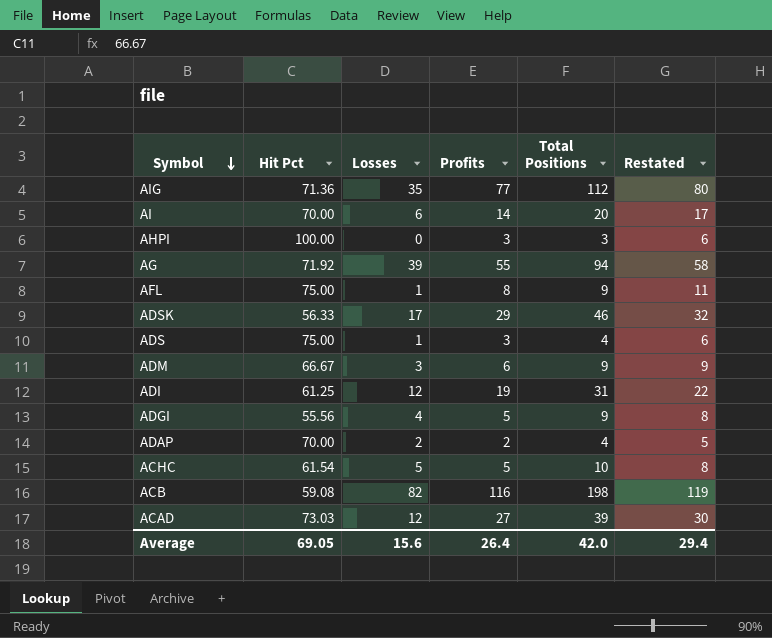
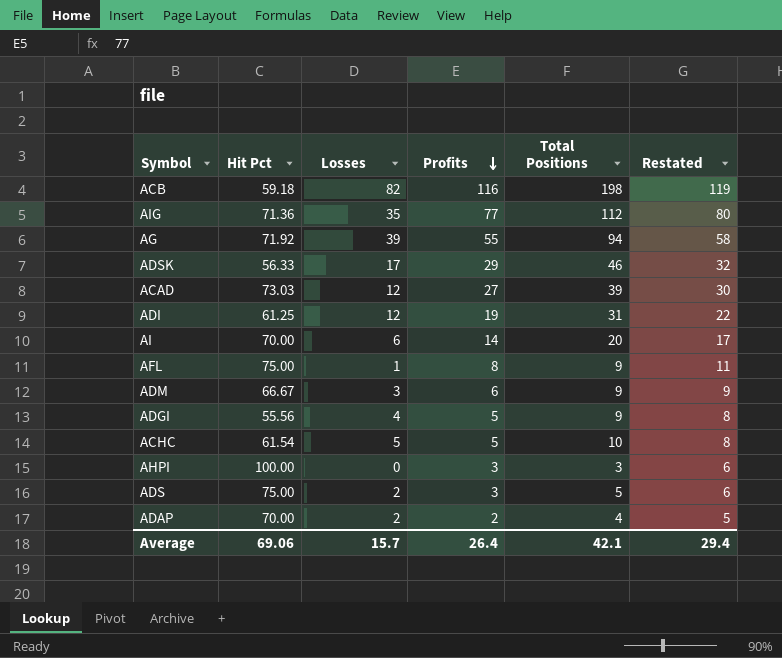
row order: Symbol descending -> Profits descending
ACB | Hit Pct: 59.08 -> 59.18
ADS | Losses: 1 -> 2
ADS | Total Positions: 4 -> 5
Average | Hit Pct: 69.05 -> 69.06
Average | Losses: 15.6 -> 15.7
Average | Total Positions: 42.0 -> 42.1

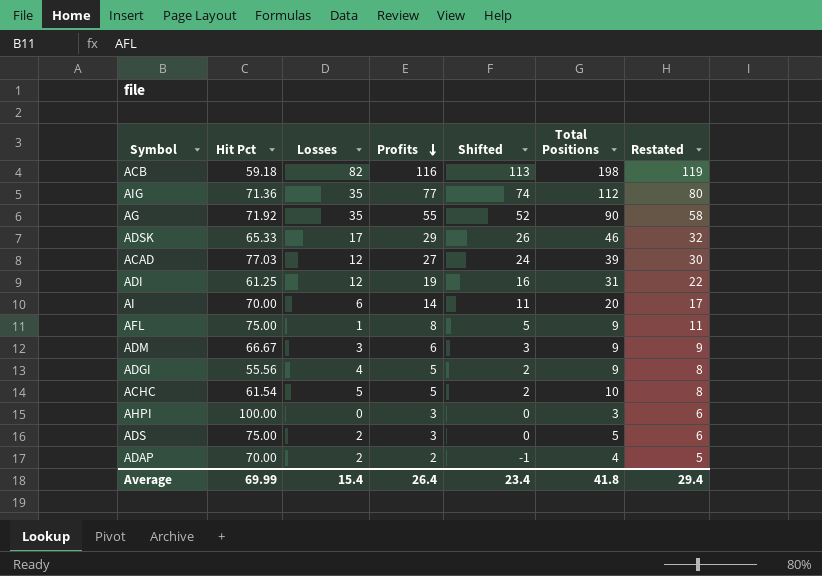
column Shifted | formula: none -> [Profits] - 3
AG | Losses: 39 -> 35
AG | Total Positions: 94 -> 90
ADSK | Hit Pct: 56.33 -> 65.33
ACAD | Hit Pct: 73.03 -> 77.03
Average | Hit Pct: 69.06 -> 69.99
Average | Losses: 15.7 -> 15.4
Average | Total Positions: 42.1 -> 41.8

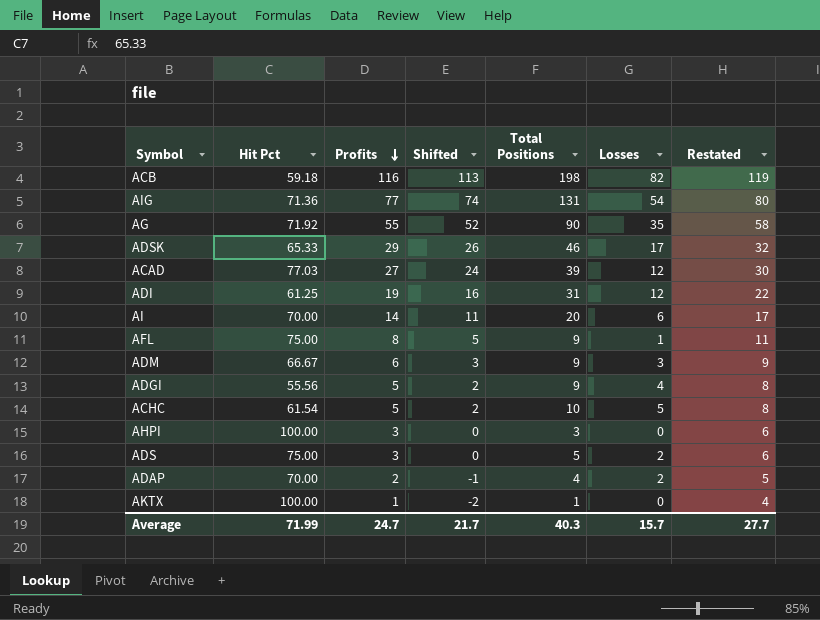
column Losses | position: 3 -> 6
AIG | Total Positions: 112 -> 131
AIG | Losses: 35 -> 54
row AKTX: none -> 100.00 | 1 | -2 | 1 | 0 | 4
Average | Hit Pct: 69.99 -> 71.99
Average | Profits: 26.4 -> 24.7
Average | Shifted: 23.4 -> 21.7
Average | Total Positions: 41.8 -> 40.3
Average | Losses: 15.4 -> 15.7
Average | Restated: 29.4 -> 27.7

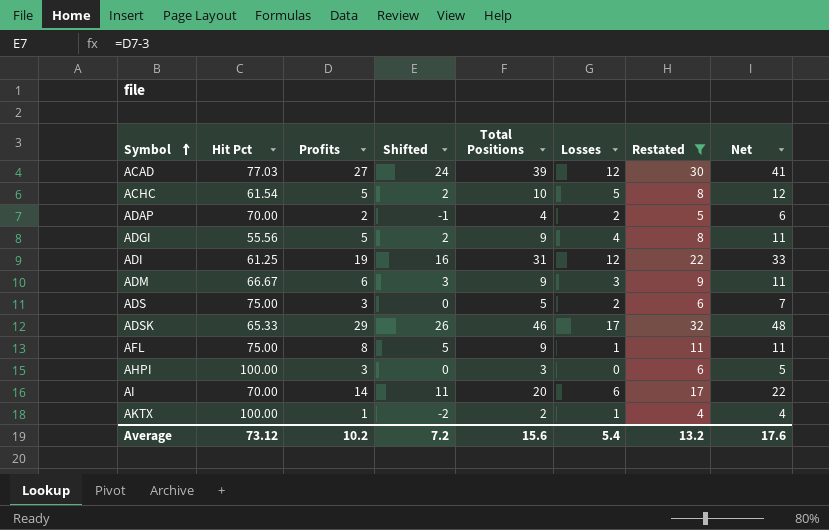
filter: none -> Restated <= 32
row order: Profits descending -> Symbol ascending
column Net | formula: none -> [Total Positions] + 2
AKTX | Total Positions: 1 -> 2
AKTX | Losses: 0 -> 1
Average | Hit Pct: 71.99 -> 73.12
Average | Profits: 24.7 -> 10.2
Average | Shifted: 21.7 -> 7.2
Average | Total Positions: 40.3 -> 15.6
Average | Losses: 15.7 -> 5.4
Average | Restated: 27.7 -> 13.2

